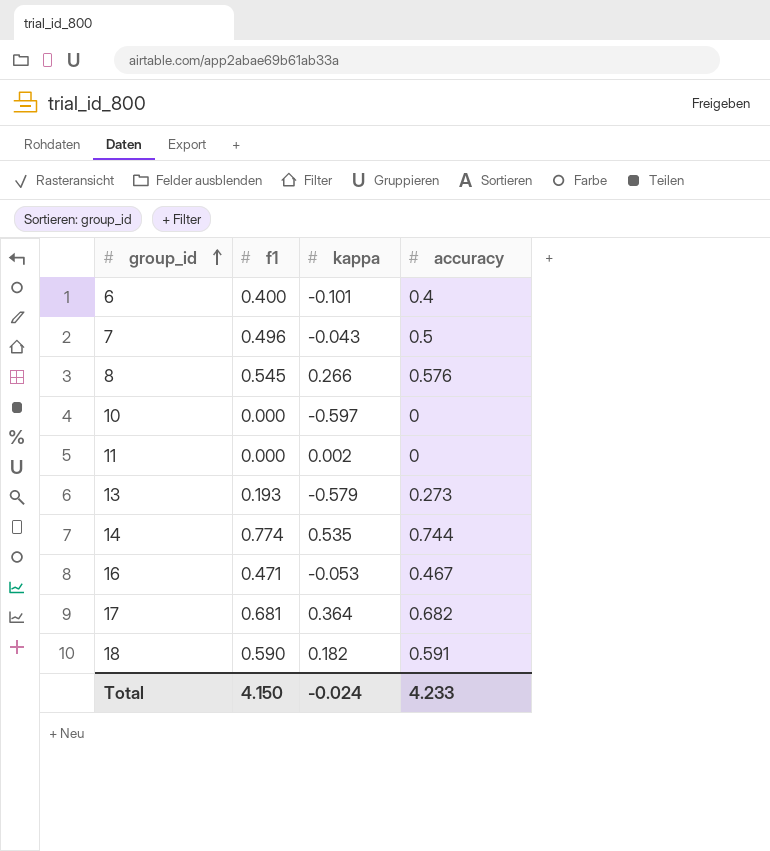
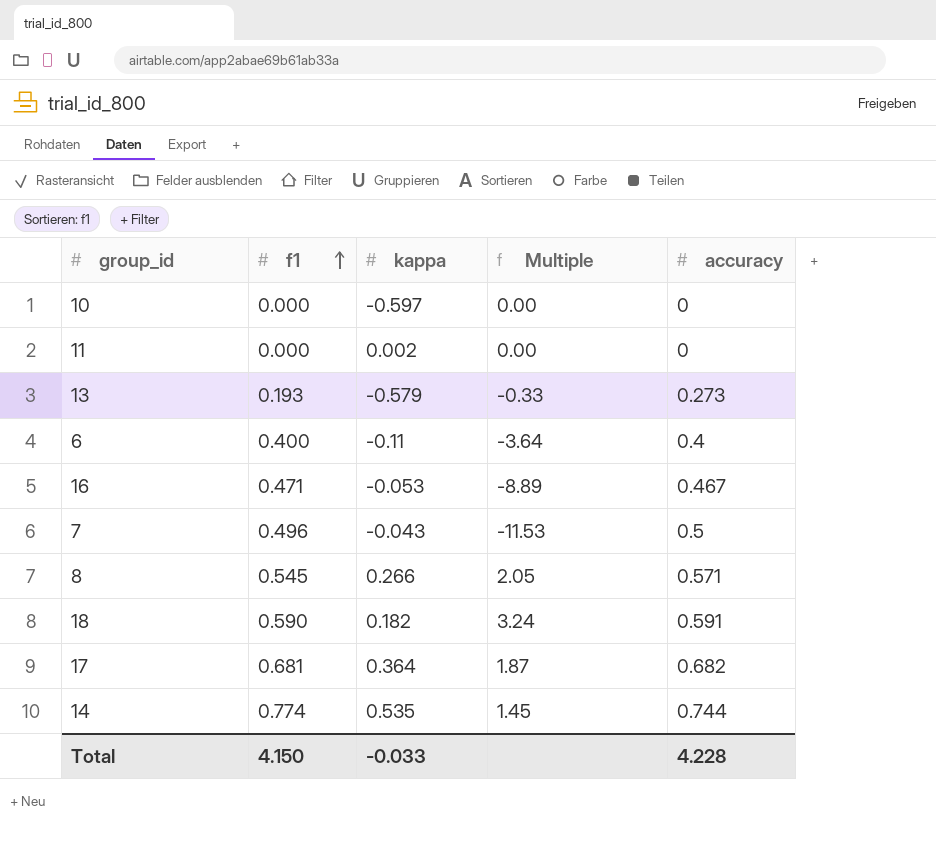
row order: group_id ascending -> f1 ascending
column Multiple | formula: none -> [f1] / [kappa]
6 | kappa: -0.101 -> -0.11
8 | accuracy: 0.576 -> 0.571
Total | kappa: -0.024 -> -0.033
Total | accuracy: 4.233 -> 4.228

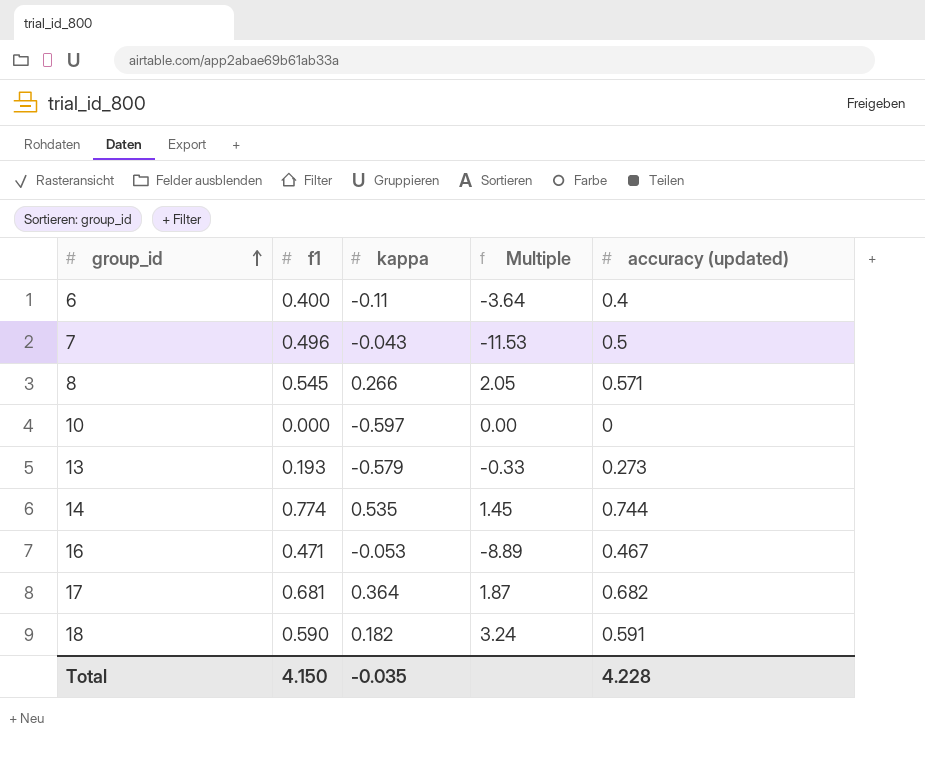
row order: f1 ascending -> group_id ascending
column name: accuracy -> accuracy (updated)
row 11: 0.000 | 0.002 | 0.00 | 0 -> none
Total | kappa: -0.033 -> -0.035

